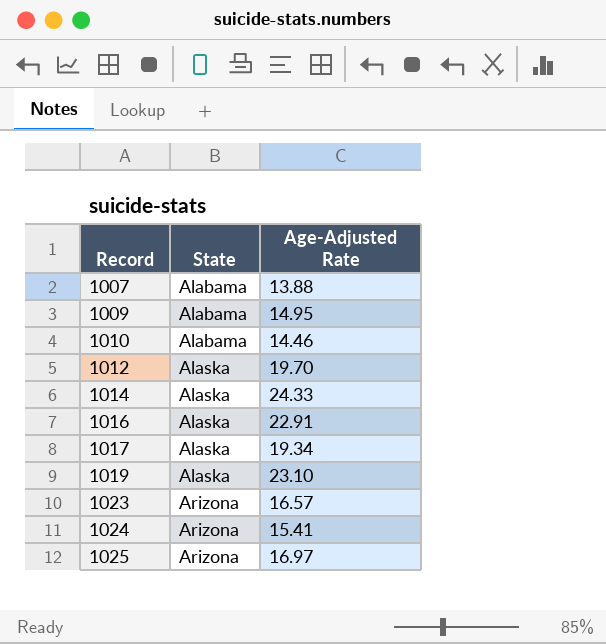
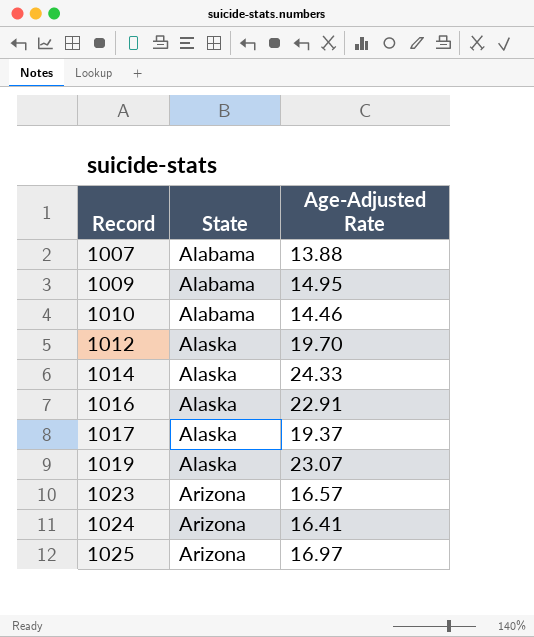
1017 | Age-Adjusted Rate: 19.34 -> 19.37
1019 | Age-Adjusted Rate: 23.10 -> 23.07
1024 | Age-Adjusted Rate: 15.41 -> 16.41

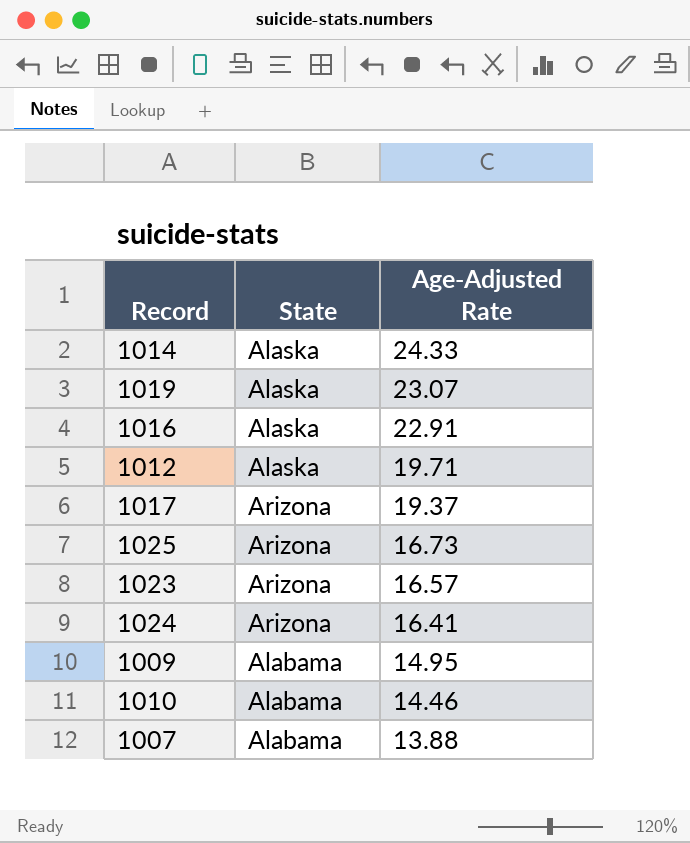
row order: Record ascending -> Age-Adjusted Rate descending
1012 | Age-Adjusted Rate: 19.70 -> 19.71
1017 | State: Alaska -> Arizona
1025 | Age-Adjusted Rate: 16.97 -> 16.73

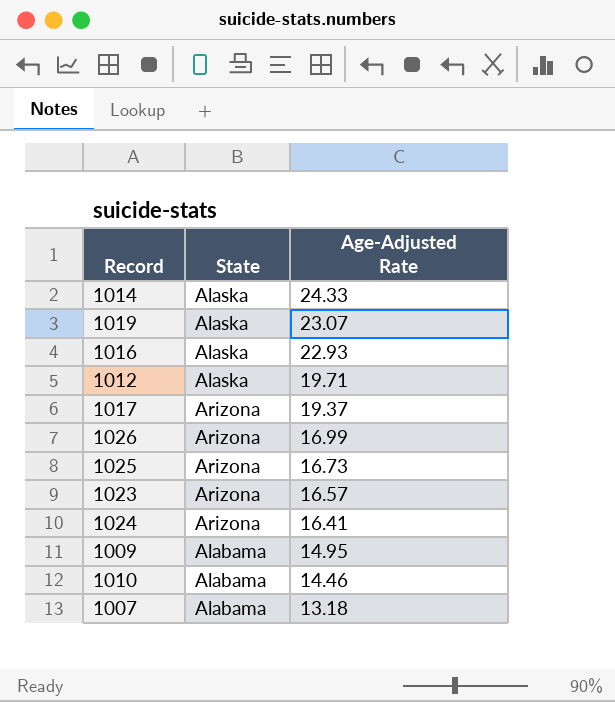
1016 | Age-Adjusted Rate: 22.91 -> 22.93
row 1026: none -> Arizona | 16.99
1007 | Age-Adjusted Rate: 13.88 -> 13.18

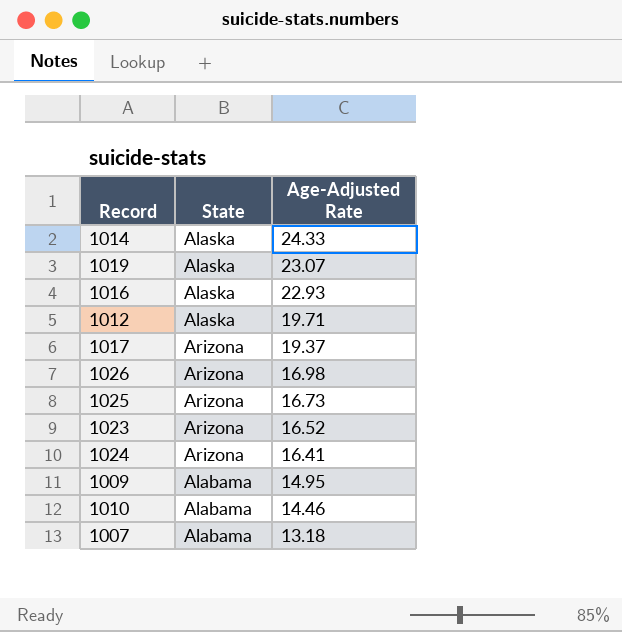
1026 | Age-Adjusted Rate: 16.99 -> 16.98
1023 | Age-Adjusted Rate: 16.57 -> 16.52

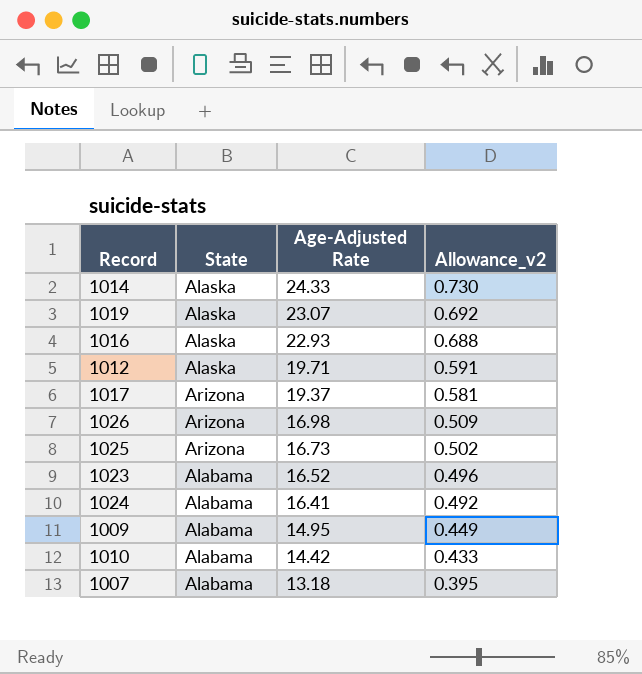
column Allowance_v2 | formula: none -> [Age-Adjusted Rate] * 0.03
1023 | State: Arizona -> Alabama
1024 | State: Arizona -> Alabama
1010 | Age-Adjusted Rate: 14.46 -> 14.42

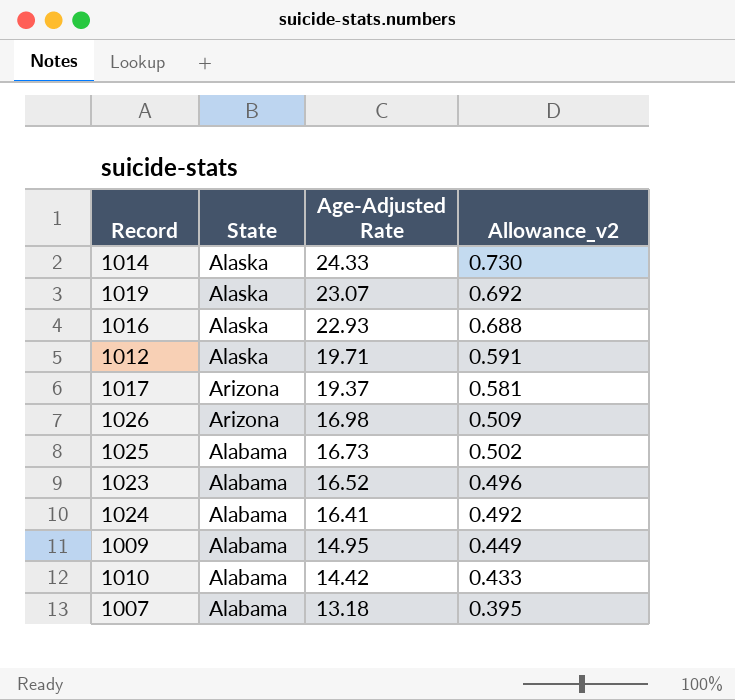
1025 | State: Arizona -> Alabama

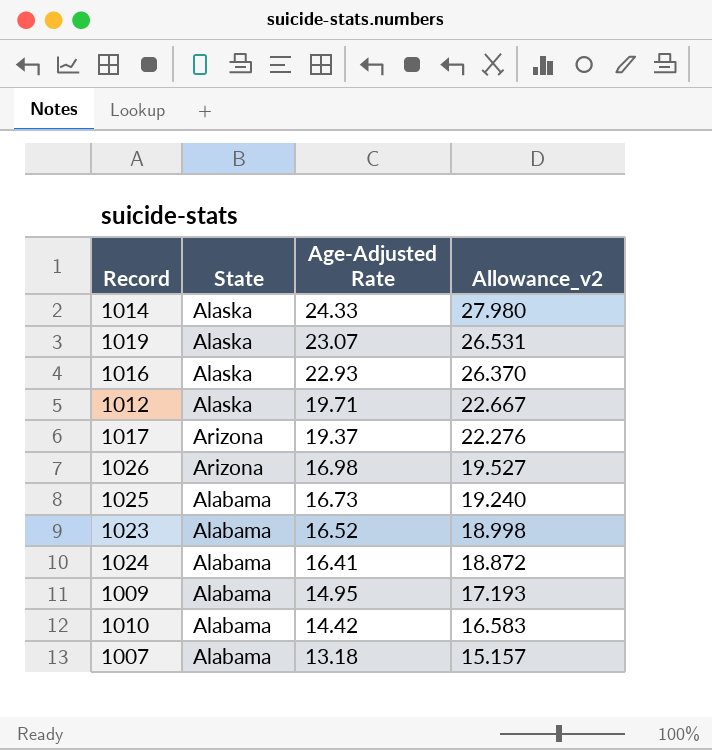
column Allowance_v2 | formula: [Age-Adjusted Rate] * 0.03 -> [Age-Adjusted Rate] * 1.15

